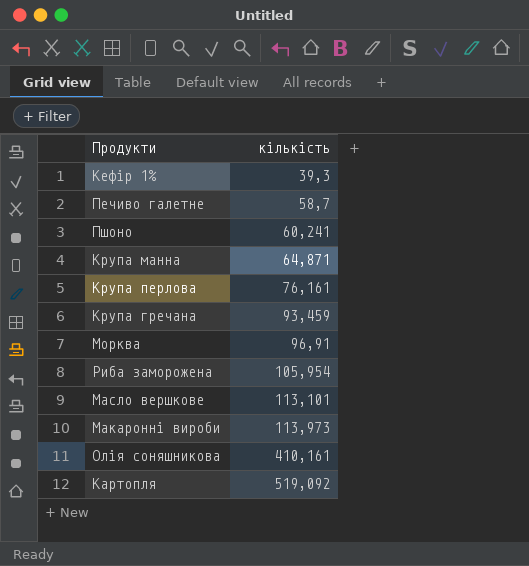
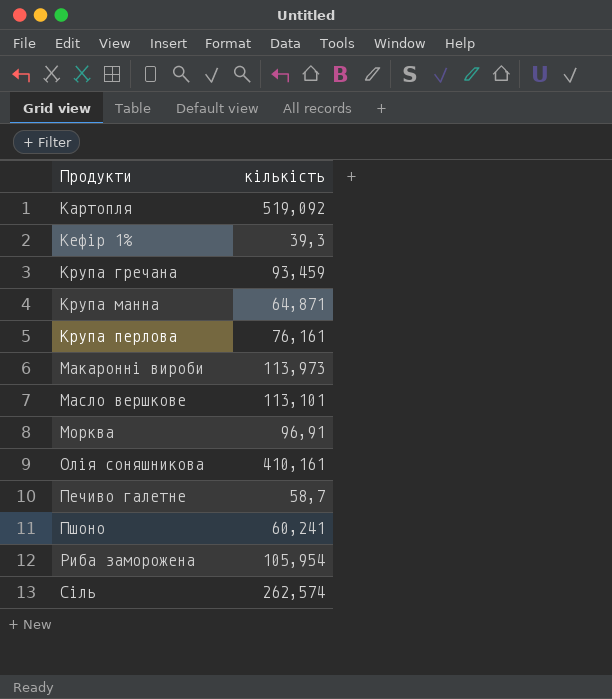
row order: кількість ascending -> Продукти ascending
row Сіль: none -> 262,574

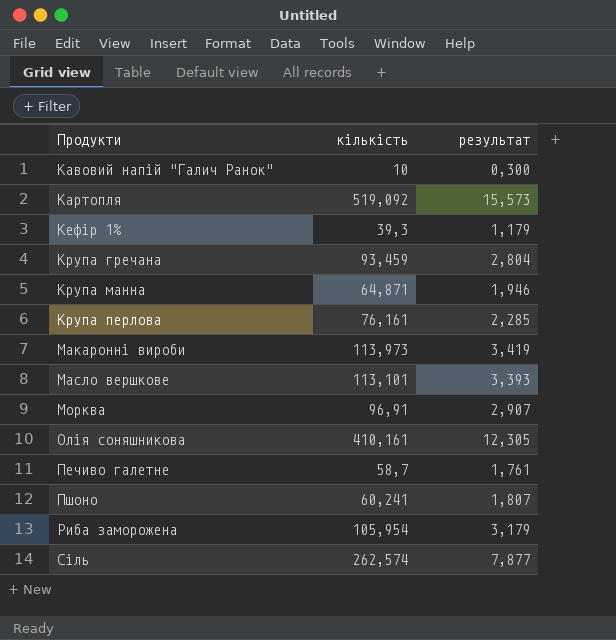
column результат | formula: none -> [кількість] * 0,03
row Кавовий напій "Галич Ранок": none -> 10 | 0,300

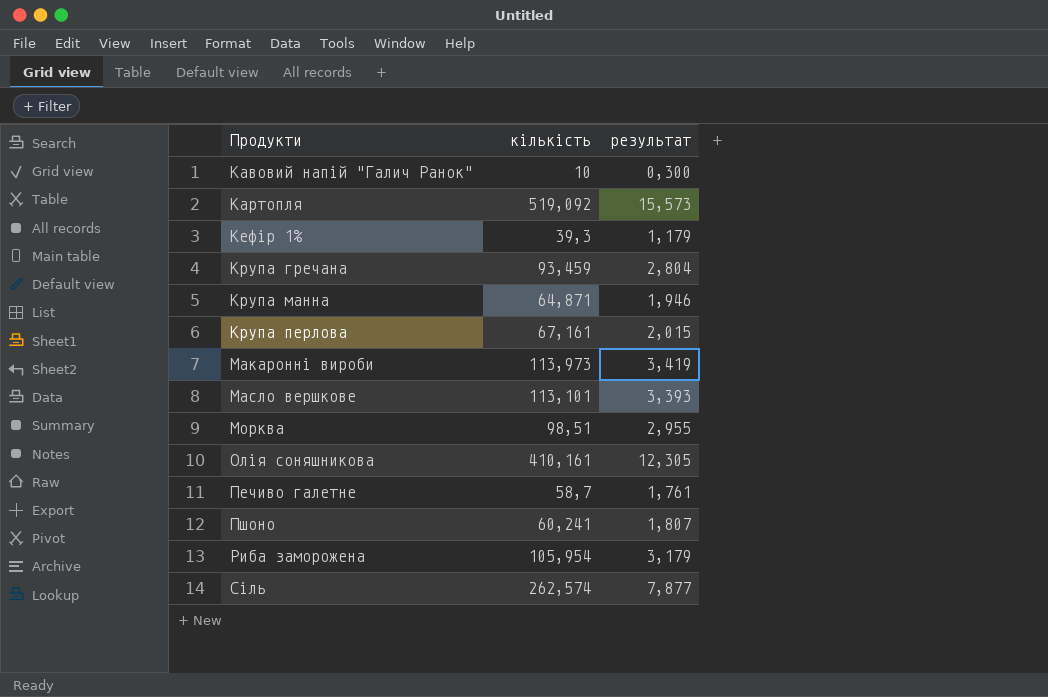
Крупа перлова | кількість: 76,161 -> 67,161
Крупа перлова | результат: 2,285 -> 2,015
Морква | кількість: 96,91 -> 98,51
Морква | результат: 2,907 -> 2,955

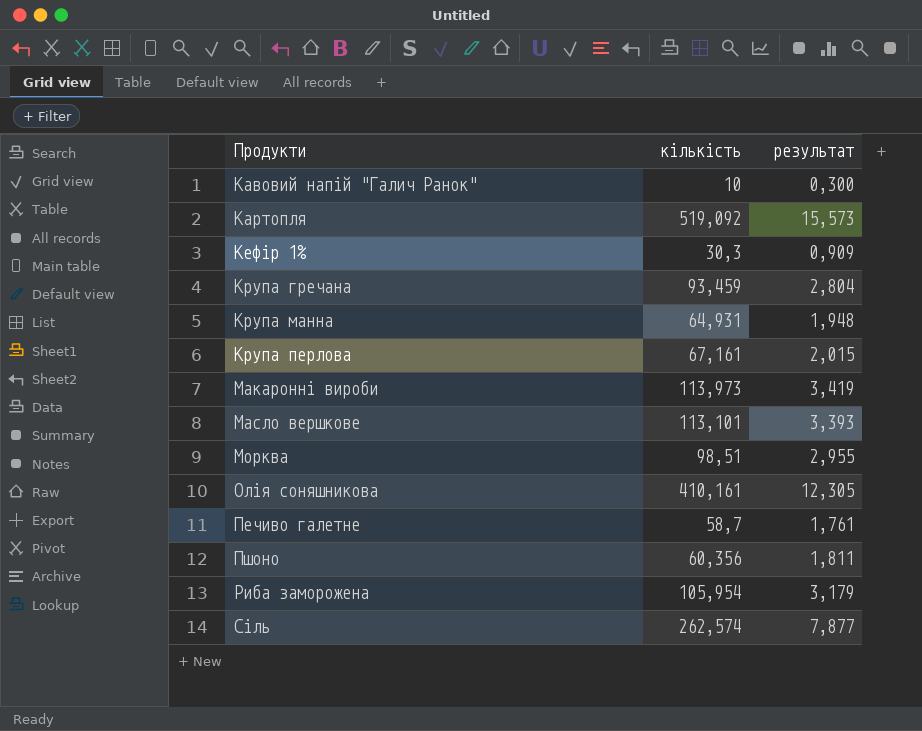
Кефір 1% | кількість: 39,3 -> 30,3
Кефір 1% | результат: 1,179 -> 0,909
Крупа манна | кількість: 64,871 -> 64,931
Крупа манна | результат: 1,946 -> 1,948
Пшоно | кількість: 60,241 -> 60,356
Пшоно | результат: 1,807 -> 1,811

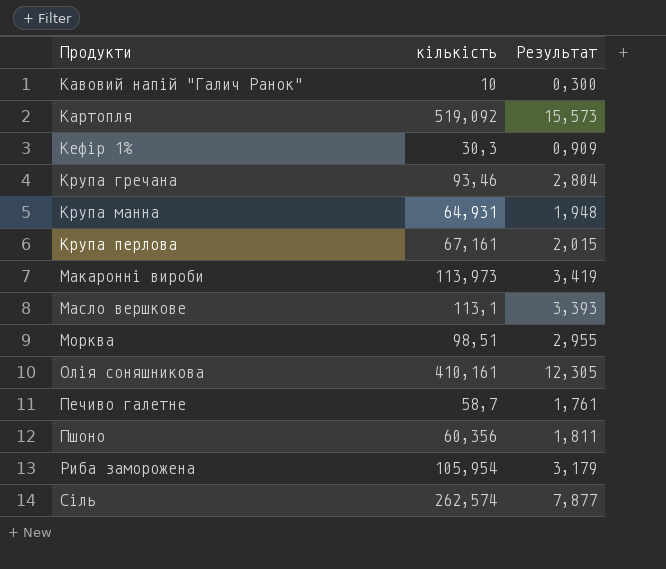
column name: результат -> Результат
Крупа гречана | кількість: 93,459 -> 93,46
Масло вершкове | кількість: 113,101 -> 113,1

